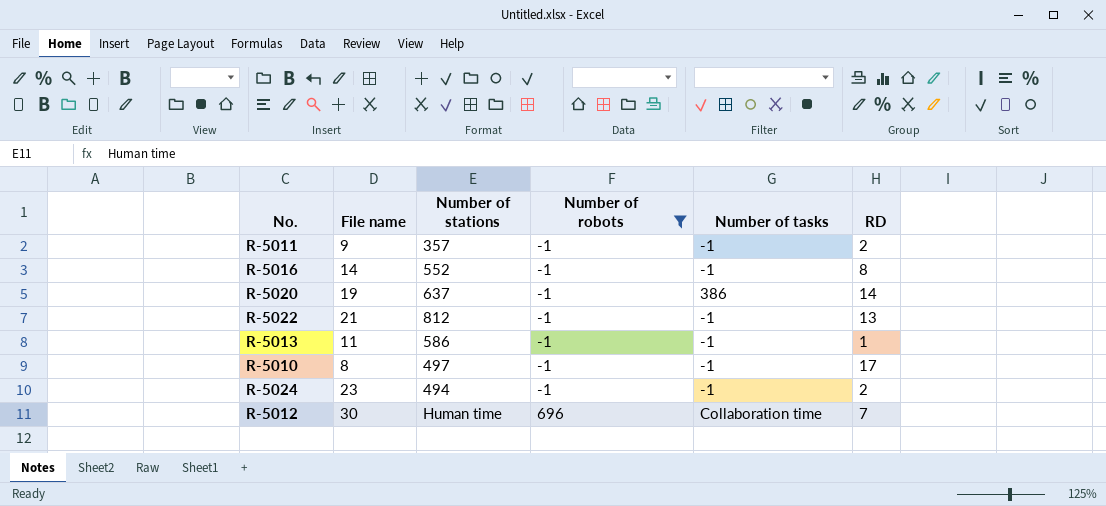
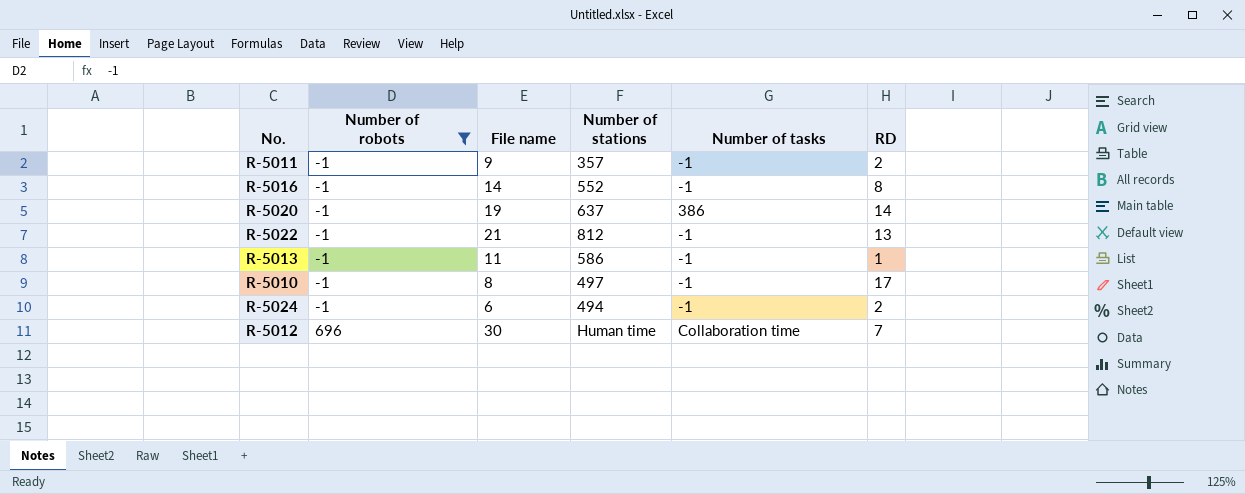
column Number of robots | position: 4 -> 2
R-5024 | File name: 23 -> 6

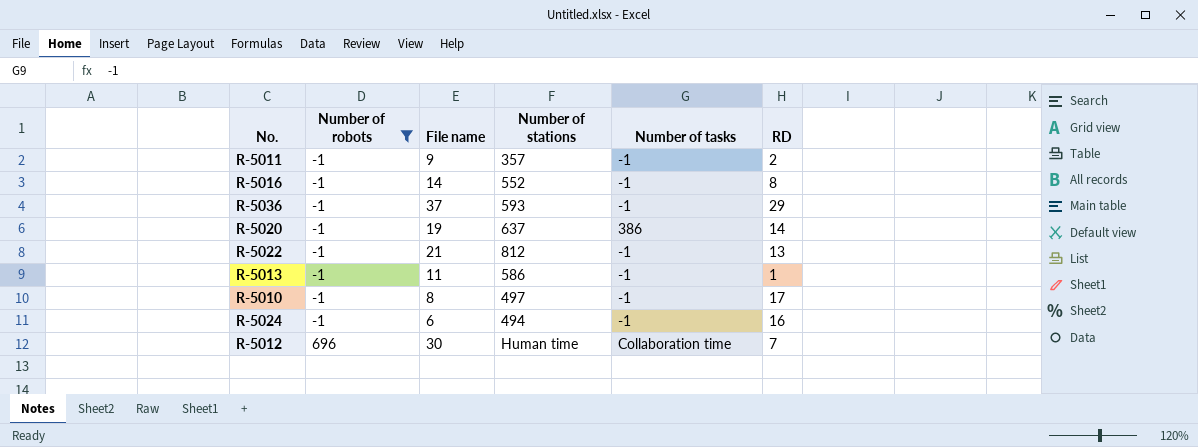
row R-5036: none -> -1 | 37 | 593 | -1 | 29
R-5024 | RD: 2 -> 16

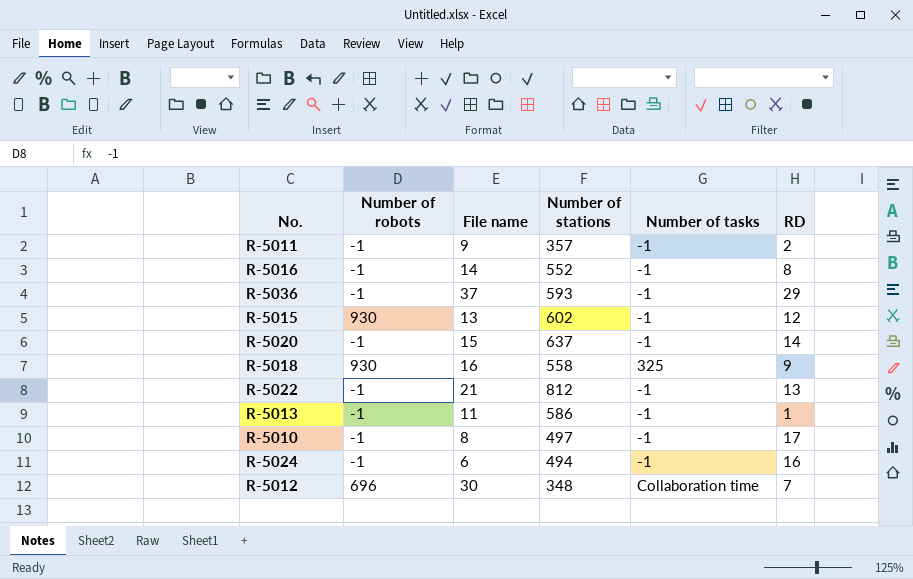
filter: Number of robots != 930 -> none
R-5020 | File name: 19 -> 15
R-5020 | Number of tasks: 386 -> -1
R-5012 | Number of stations: Human time -> 348

